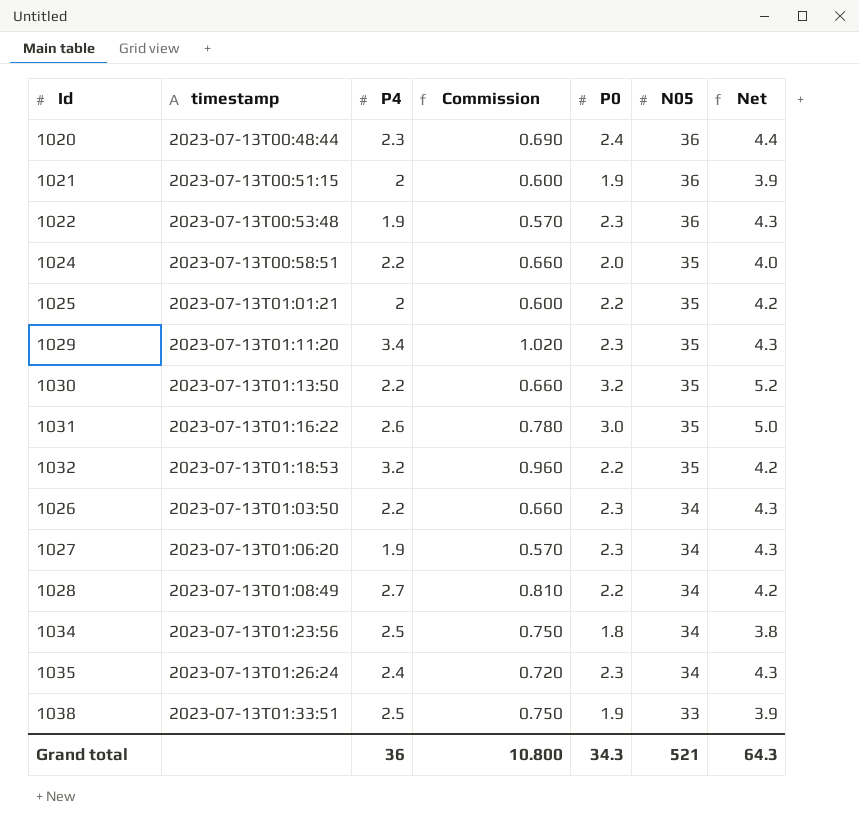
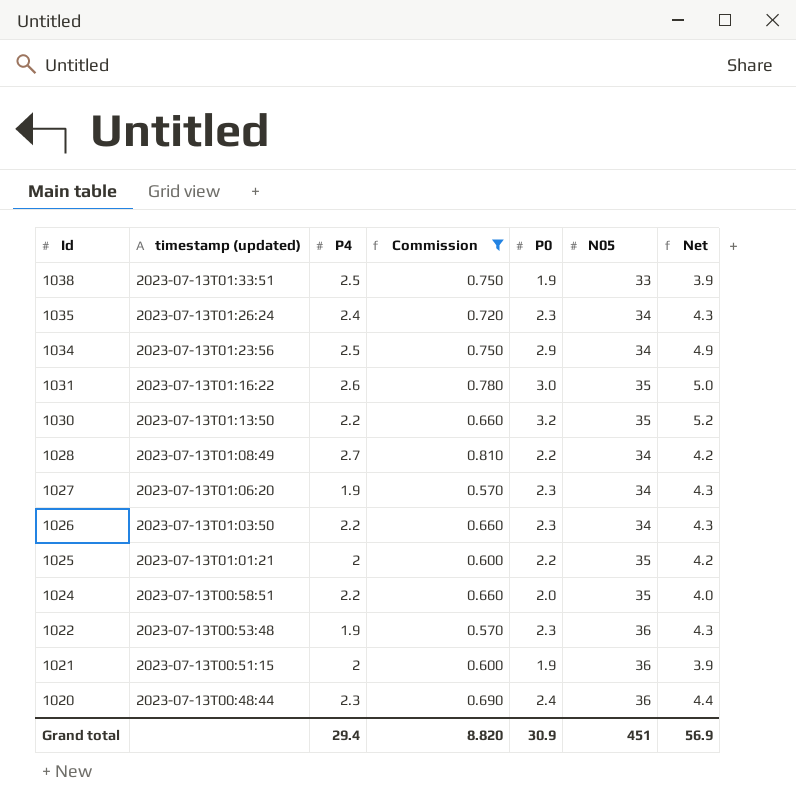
filter: none -> Commission <= 0.810
row order: N05 descending -> Id descending
column name: timestamp -> timestamp (updated)
1034 | P0: 1.8 -> 2.9
1034 | Net: 3.8 -> 4.9
Grand total | P4: 36 -> 29.4
Grand total | Commission: 10.800 -> 8.820
Grand total | P0: 34.3 -> 30.9
Grand total | N05: 521 -> 451
Grand total | Net: 64.3 -> 56.9

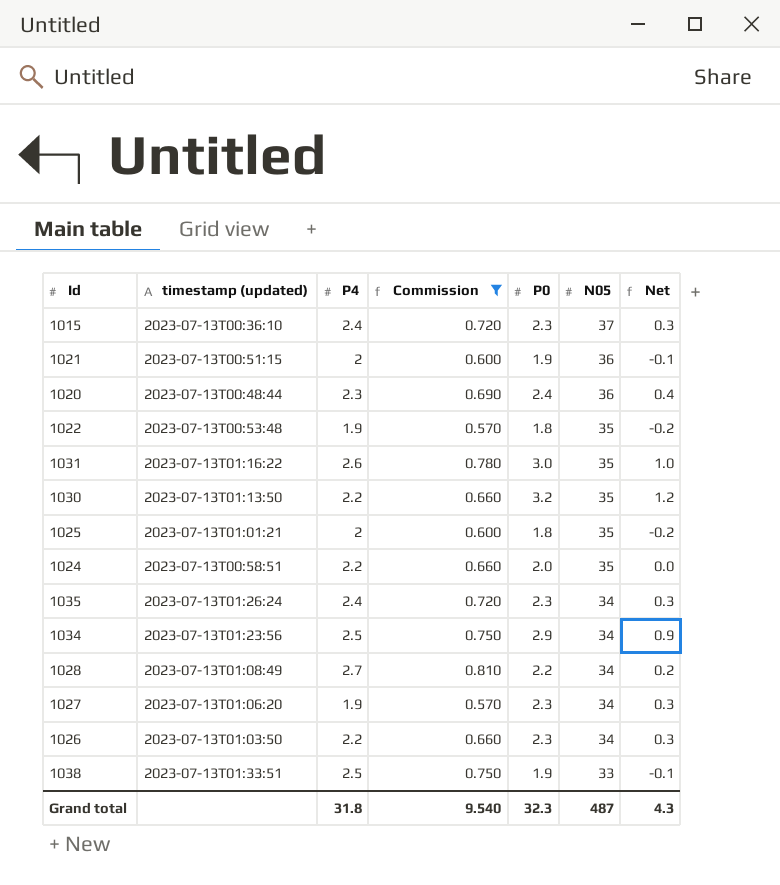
row order: Id descending -> N05 descending
column Net | formula: [P0] + 2 -> [P0] - 2
row 1015: none -> 2023-07-13T00:36:10 | 2.4 | 0.720 | 2.3 | 37 | 0.3
1022 | P0: 2.3 -> 1.8
1022 | N05: 36 -> 35
1025 | P0: 2.2 -> 1.8
Grand total | P4: 29.4 -> 31.8
Grand total | Commission: 8.820 -> 9.540
Grand total | P0: 30.9 -> 32.3
Grand total | N05: 451 -> 487
Grand total | Net: 56.9 -> 4.3

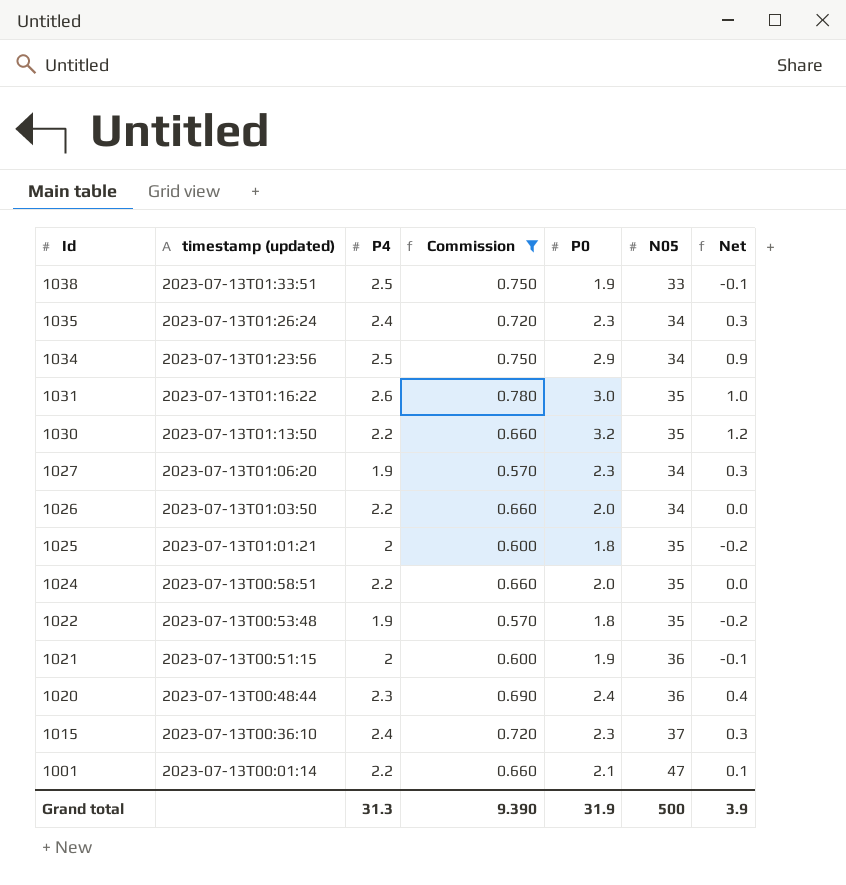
row order: N05 descending -> Id descending
row 1028: 2023-07-13T01:08:49 | 2.7 | 0.810 | 2.2 | 34 | 0.2 -> none
1026 | P0: 2.3 -> 2.0
1026 | Net: 0.3 -> 0.0
row 1001: none -> 2023-07-13T00:01:14 | 2.2 | 0.660 | 2.1 | 47 | 0.1
Grand total | P4: 31.8 -> 31.3
Grand total | Commission: 9.540 -> 9.390
Grand total | P0: 32.3 -> 31.9
Grand total | N05: 487 -> 500
Grand total | Net: 4.3 -> 3.9

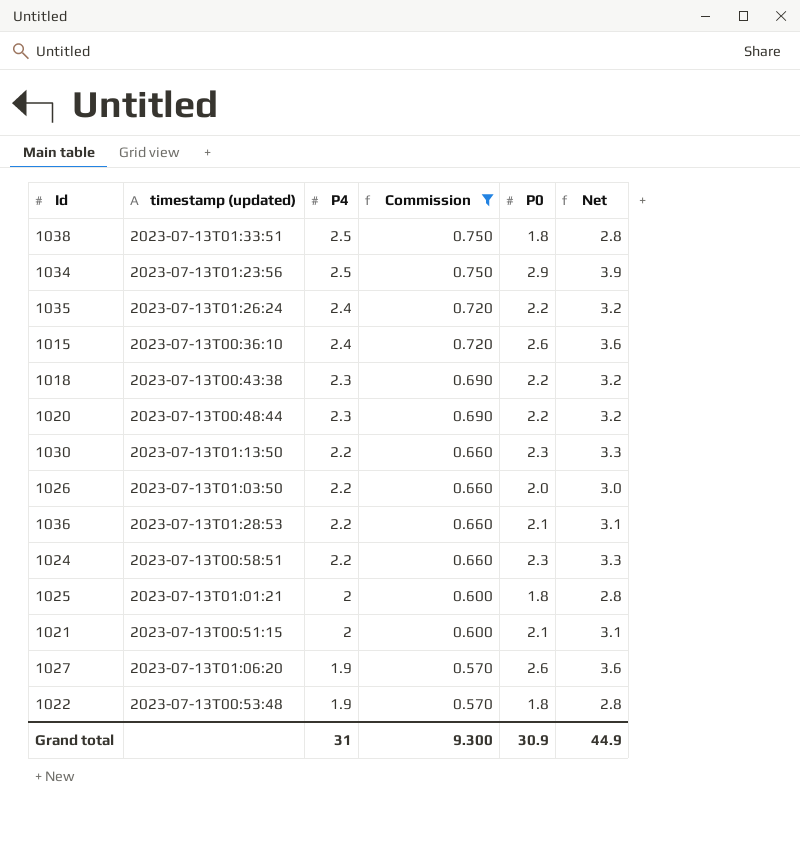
row order: Id descending -> P4 descending
column N05 | position: 6 -> none
column Net | formula: [P0] - 2 -> [P0] + 1
row 1031: 2023-07-13T01:16:22 | 2.6 | 0.780 | 3.0 | 35 | 1.0 -> none
row 1001: 2023-07-13T00:01:14 | 2.2 | 0.660 | 2.1 | 47 | 0.1 -> none
1038 | P0: 1.9 -> 1.8
1035 | P0: 2.3 -> 2.2
1015 | P0: 2.3 -> 2.6
row 1018: none -> 2023-07-13T00:43:38 | 2.3 | 0.690 | 2.2 | 3.2
1020 | P0: 2.4 -> 2.2
1030 | P0: 3.2 -> 2.3
row 1036: none -> 2023-07-13T01:28:53 | 2.2 | 0.660 | 2.1 | 3.1
1024 | P0: 2.0 -> 2.3
1021 | P0: 1.9 -> 2.1
1027 | P0: 2.3 -> 2.6
Grand total | P4: 31.3 -> 31
Grand total | Commission: 9.390 -> 9.300
Grand total | P0: 31.9 -> 30.9
Grand total | Net: 3.9 -> 44.9

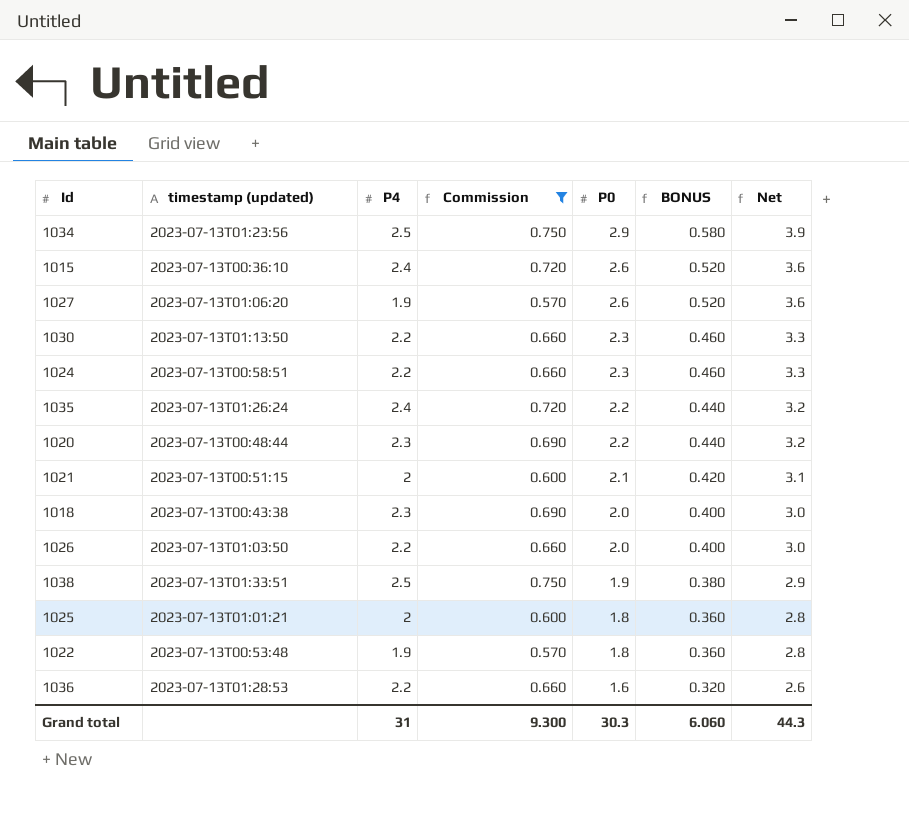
row order: P4 descending -> P0 descending
column BONUS | formula: none -> [P0] * 0.2
1018 | P0: 2.2 -> 2.0
1018 | Net: 3.2 -> 3.0
1038 | P0: 1.8 -> 1.9
1038 | Net: 2.8 -> 2.9
1036 | P0: 2.1 -> 1.6
1036 | Net: 3.1 -> 2.6
Grand total | P0: 30.9 -> 30.3
Grand total | Net: 44.9 -> 44.3

